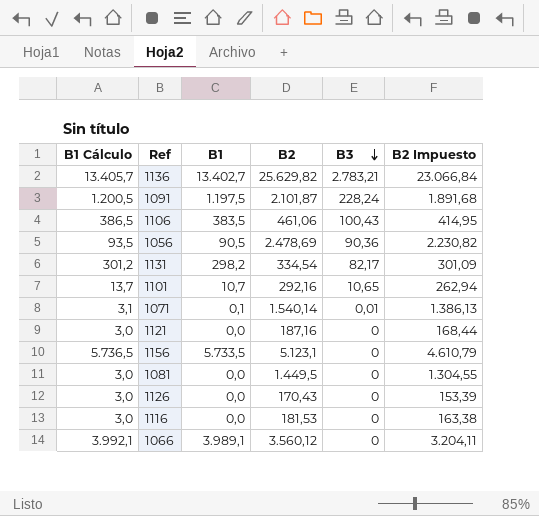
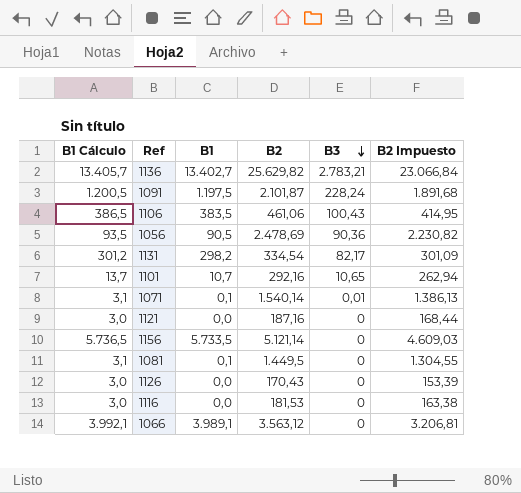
1156 | B2: 5.123,1 -> 5.121,14
1156 | B2 Impuesto: 4.610,79 -> 4.609,03
1081 | B1 Cálculo: 3,0 -> 3,1
1081 | B1: 0,0 -> 0,1
1066 | B2: 3.560,12 -> 3.563,12
1066 | B2 Impuesto: 3.204,11 -> 3.206,81

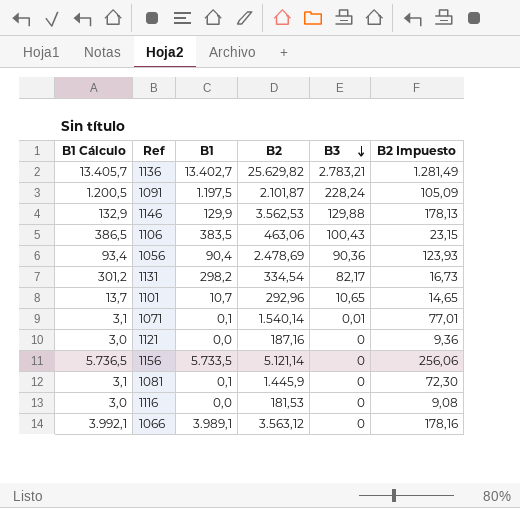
column B2 Impuesto | formula: [B2] * 0,9 -> [B2] * 0,05
row 1126: 3,0 | 0,0 | 170,43 | 0 | 153,39 -> none
row 1146: none -> 132,9 | 129,9 | 3.562,53 | 129,88 | 178,13
1106 | B2: 461,06 -> 463,06
1056 | B1 Cálculo: 93,5 -> 93,4
1056 | B1: 90,5 -> 90,4
1101 | B2: 292,16 -> 292,96
1081 | B2: 1.449,5 -> 1.445,9

